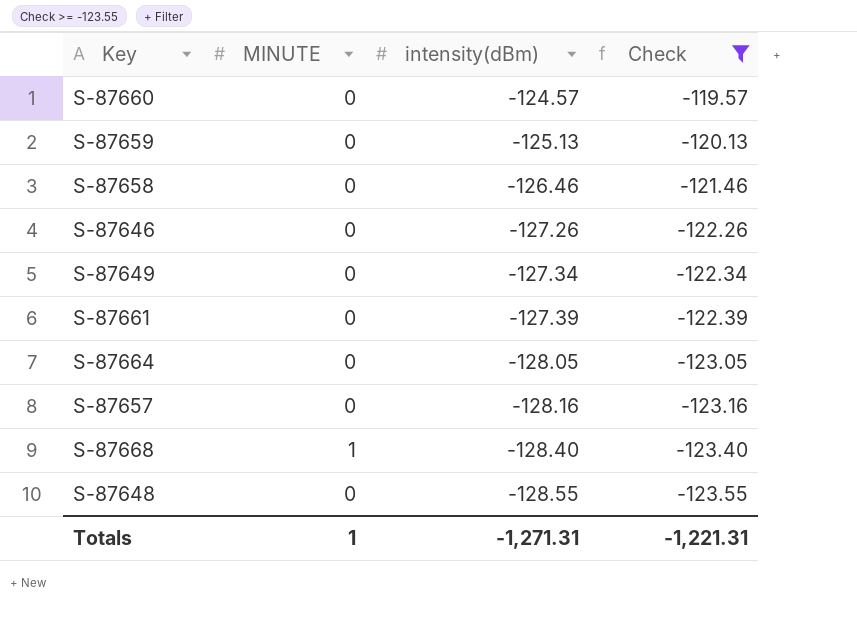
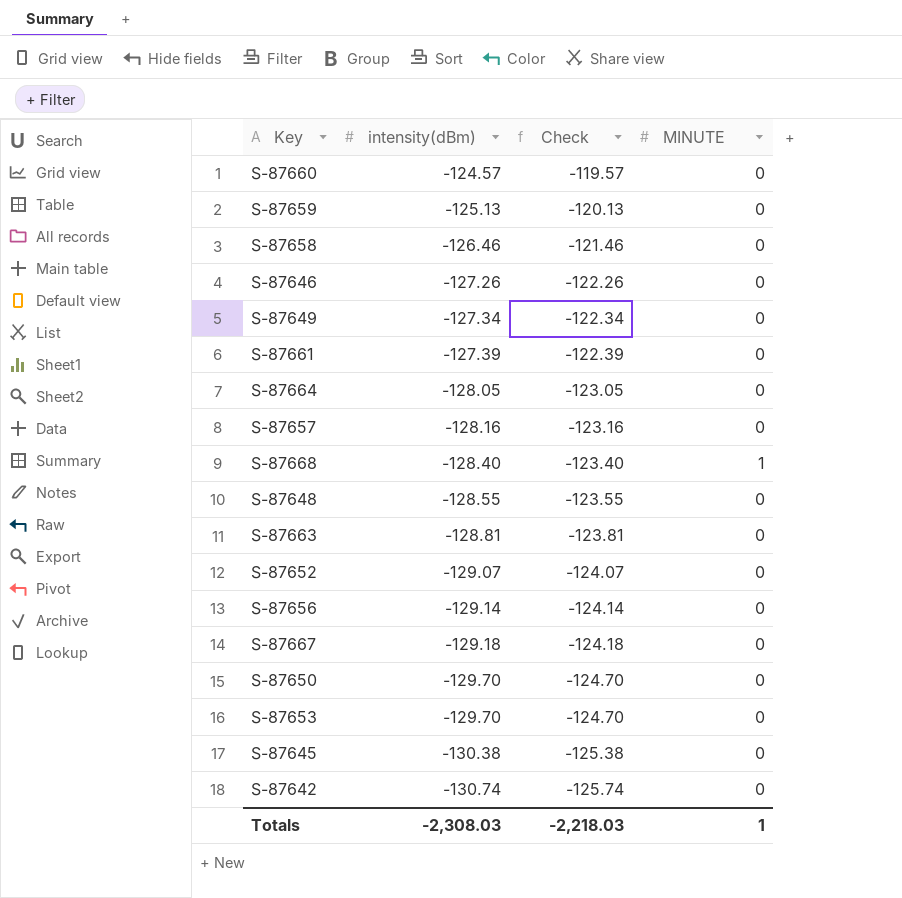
filter: Check >= -123.55 -> none
column MINUTE | position: 2 -> 4
Totals | intensity(dBm): -1,271.31 -> -2,308.03
Totals | Check: -1,221.31 -> -2,218.03

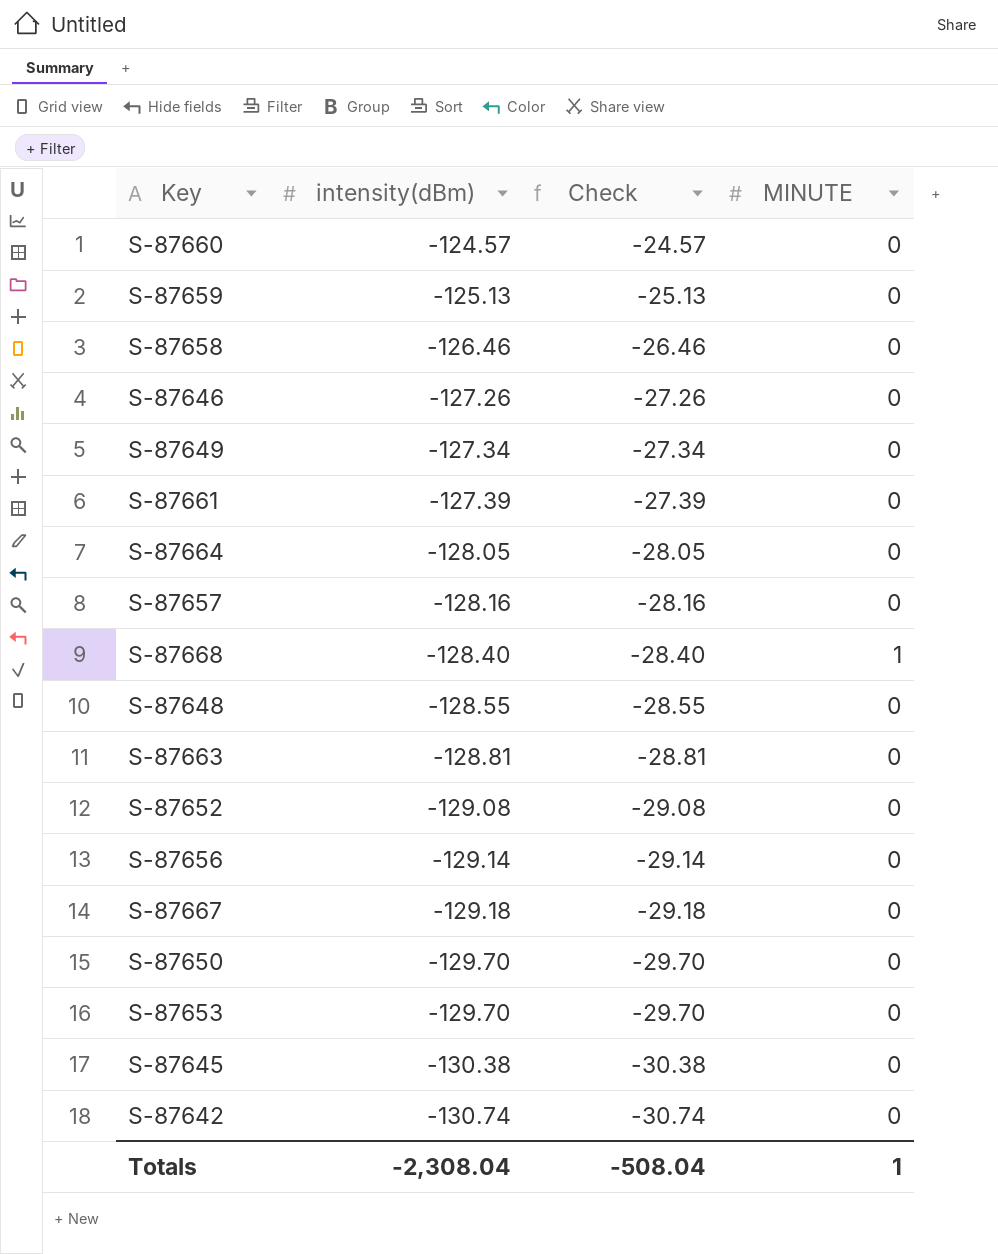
column Check | formula: [intensity(dBm)] + 5 -> [intensity(dBm)] + 100
S-87652 | intensity(dBm): -129.07 -> -129.08
Totals | intensity(dBm): -2,308.03 -> -2,308.04
Totals | Check: -2,218.03 -> -508.04

